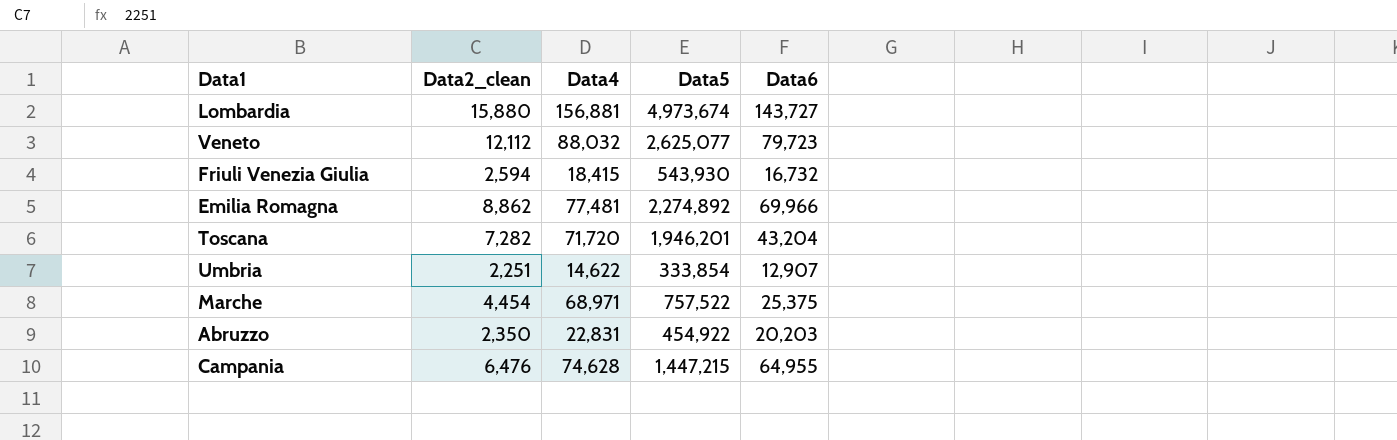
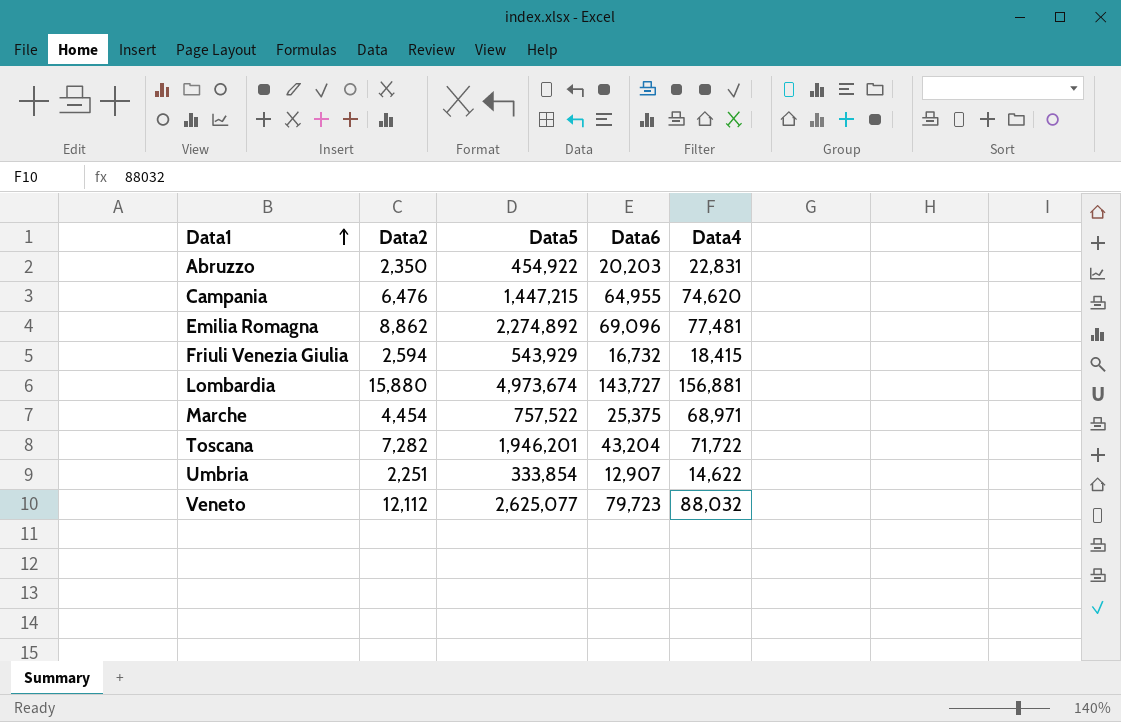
row order: none -> Data1 ascending
column name: Data2_clean -> Data2
column Data4 | position: 3 -> 5
Campania | Data4: 74,628 -> 74,620
Emilia Romagna | Data6: 69,966 -> 69,096
Friuli Venezia Giulia | Data5: 543,930 -> 543,929
Toscana | Data4: 71,720 -> 71,722

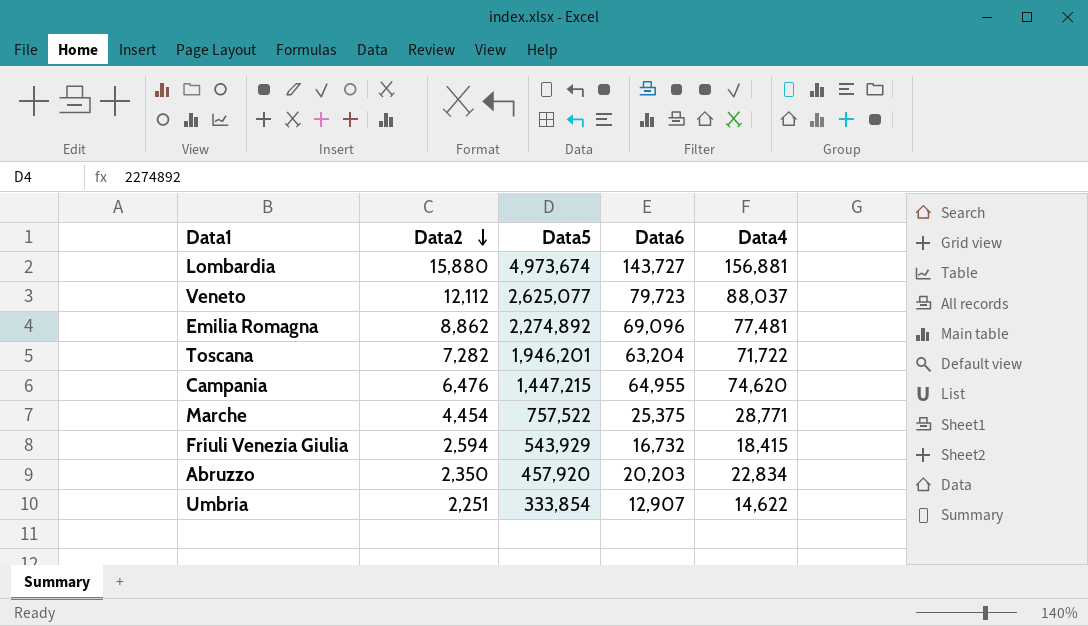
row order: Data1 ascending -> Data2 descending
Veneto | Data4: 88,032 -> 88,037
Toscana | Data6: 43,204 -> 63,204
Marche | Data4: 68,971 -> 28,771
Abruzzo | Data5: 454,922 -> 457,920
Abruzzo | Data4: 22,831 -> 22,834

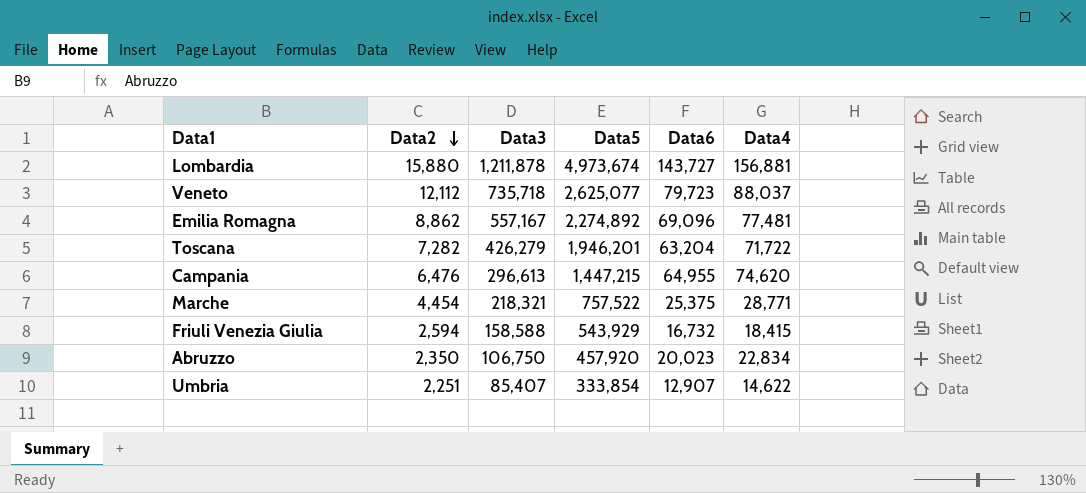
column Data3 | position: none -> 3
Abruzzo | Data6: 20,203 -> 20,023

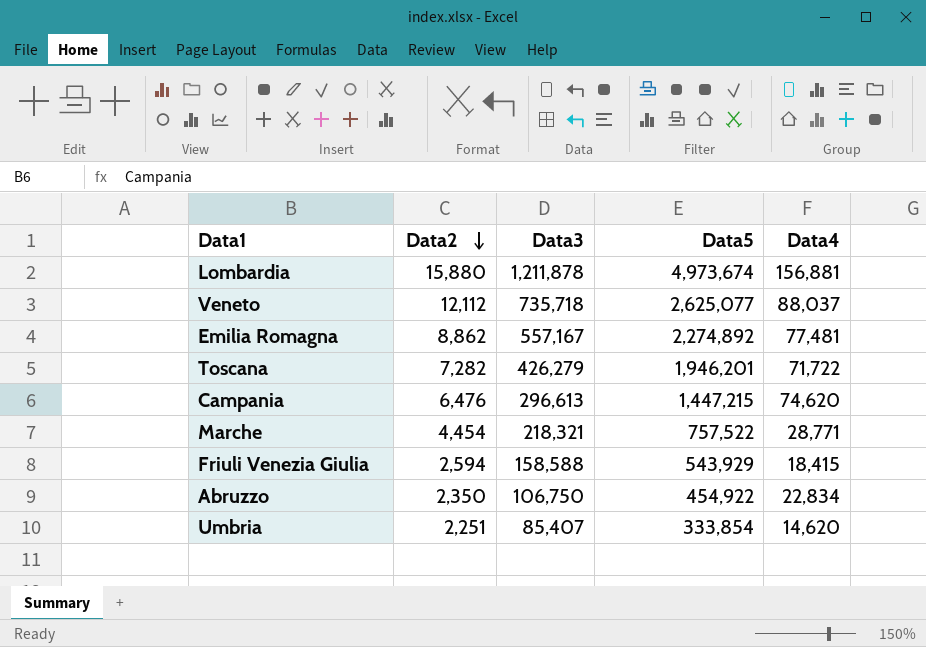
column Data6 | position: 5 -> none
Abruzzo | Data5: 457,920 -> 454,922
Umbria | Data4: 14,622 -> 14,620

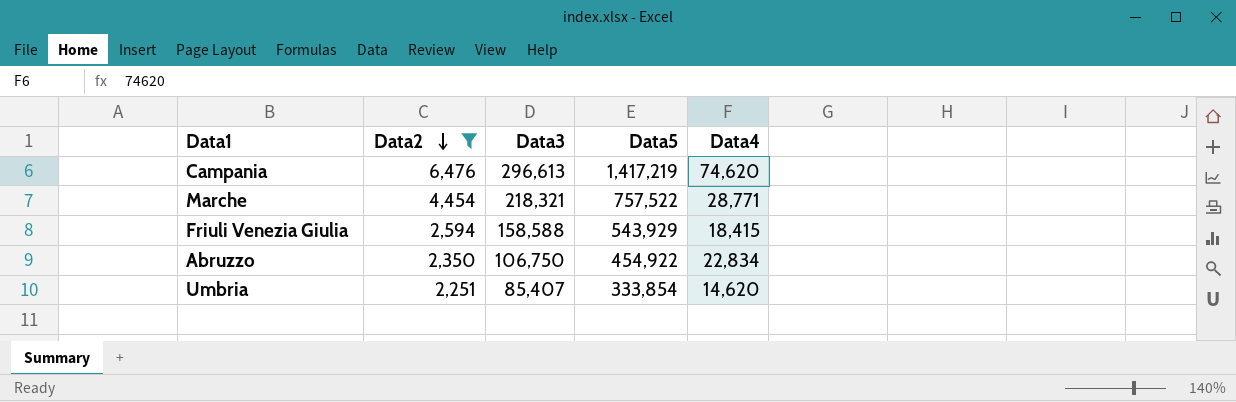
filter: none -> Data2 <= 6,476
Campania | Data5: 1,447,215 -> 1,417,219

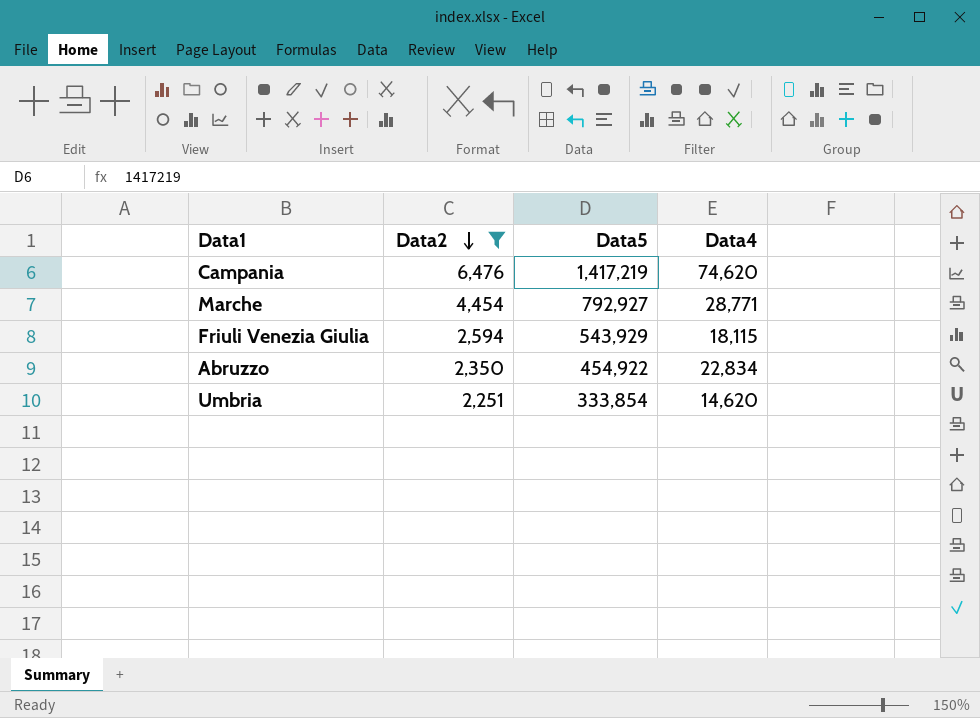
column Data3 | position: 3 -> none
Marche | Data5: 757,522 -> 792,927
Friuli Venezia Giulia | Data4: 18,415 -> 18,115

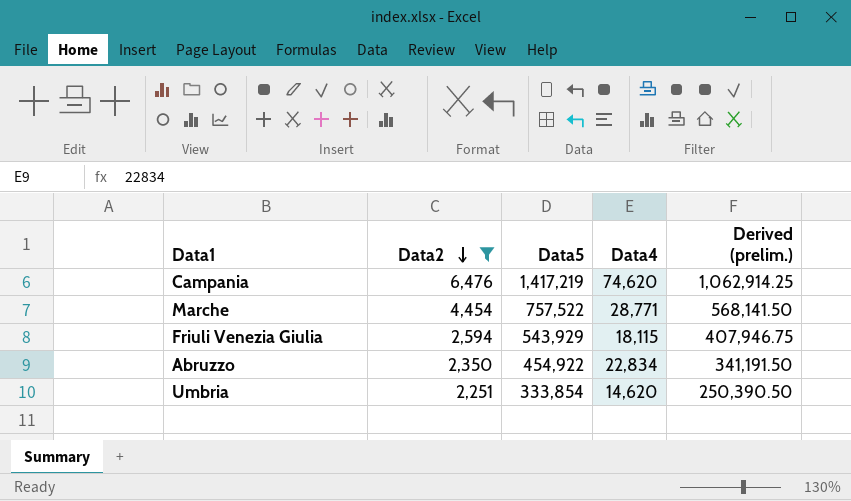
column Derived (prelim.) | formula: none -> [Data5] * 0.75
Marche | Data5: 792,927 -> 757,522

